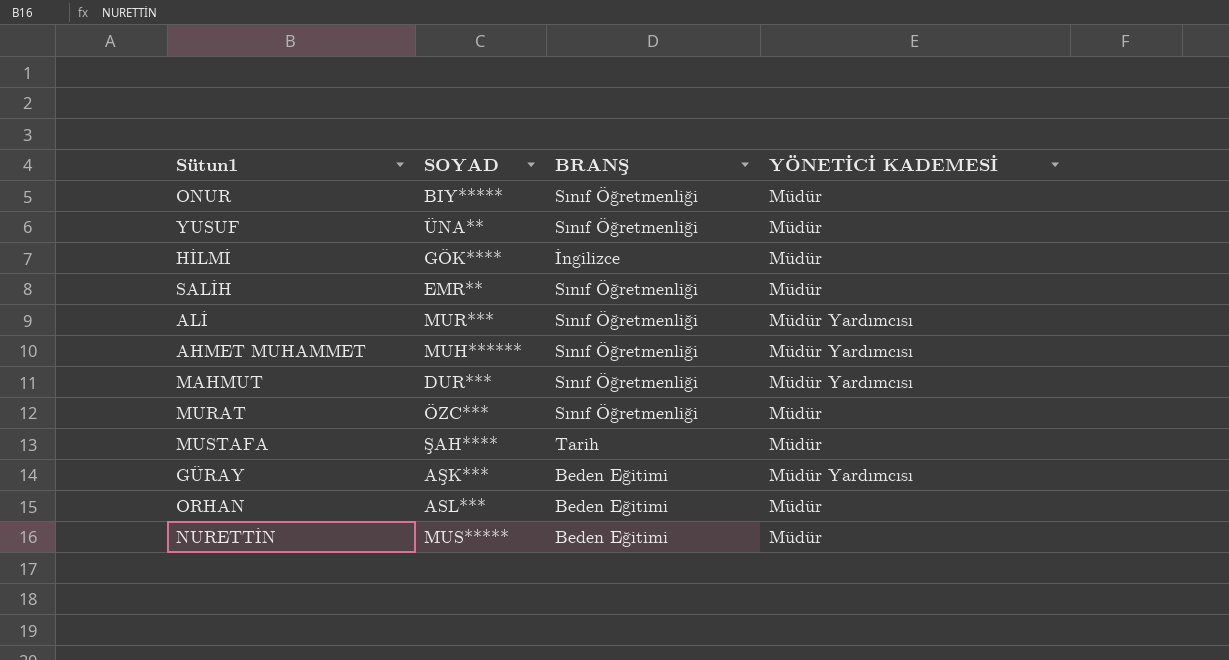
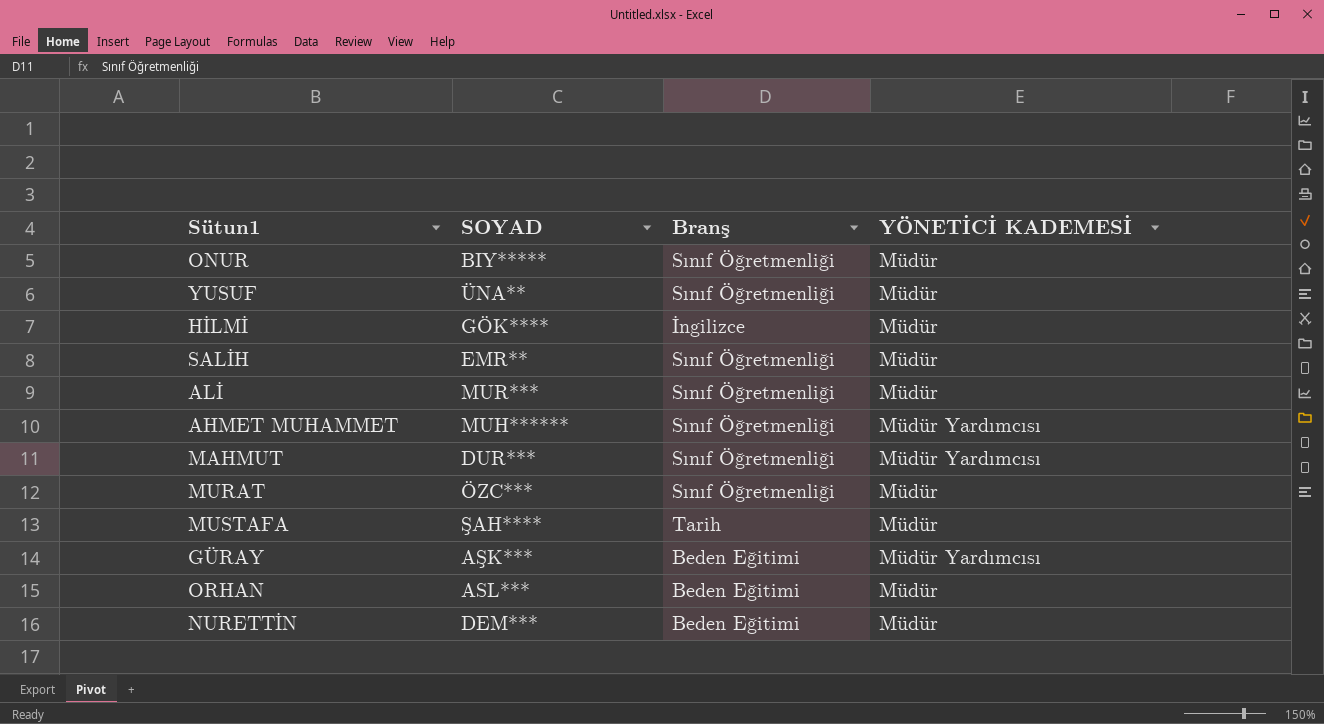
column name: BRANŞ -> Branş
ALİ | YÖNETİCİ KADEMESİ: Müdür Yardımcısı -> Müdür
NURETTİN | SOYAD: MUS***** -> DEM***

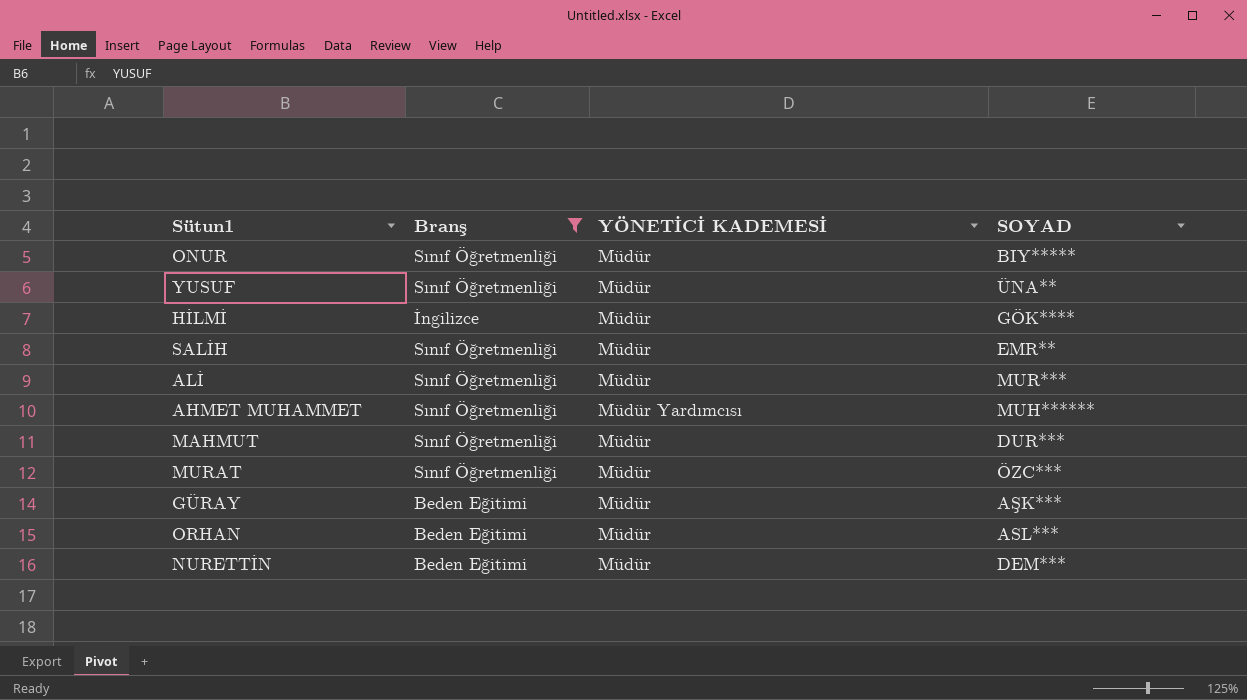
filter: none -> Branş != Tarih
column SOYAD | position: 2 -> 4
MAHMUT | YÖNETİCİ KADEMESİ: Müdür Yardımcısı -> Müdür
GÜRAY | YÖNETİCİ KADEMESİ: Müdür Yardımcısı -> Müdür

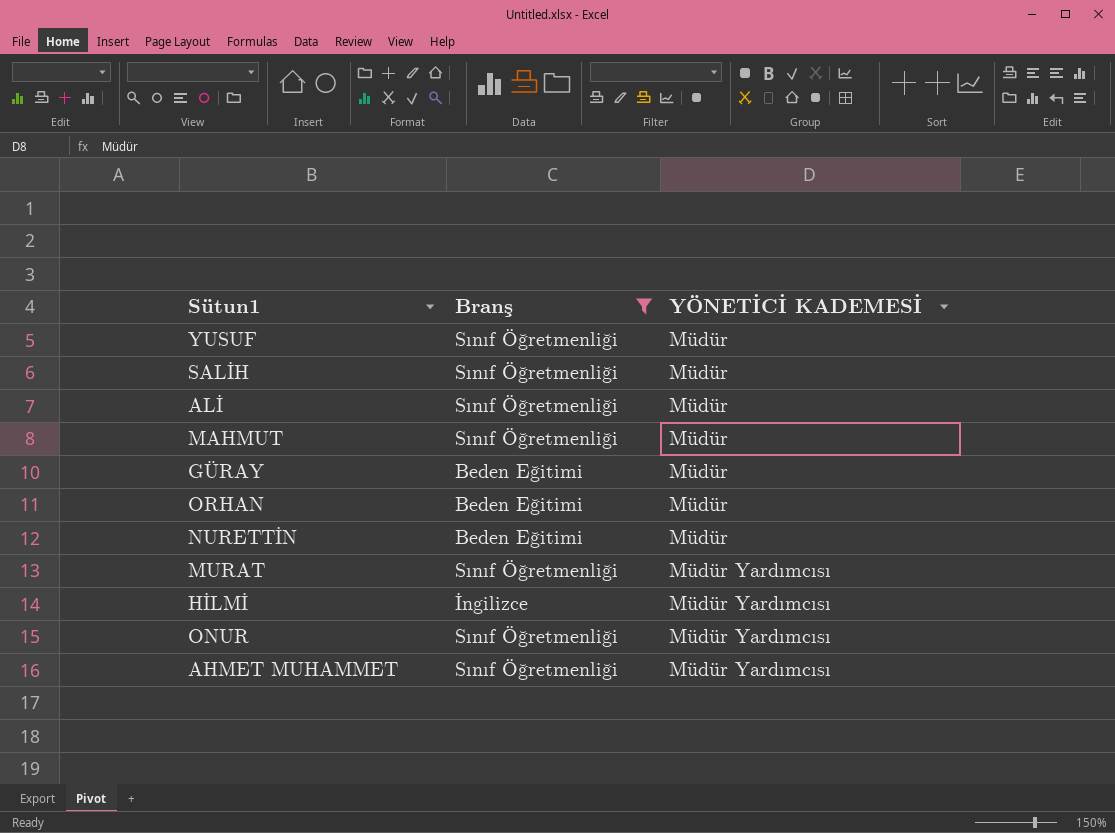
row order: none -> YÖNETİCİ KADEMESİ ascending
column SOYAD | position: 4 -> none
MURAT | YÖNETİCİ KADEMESİ: Müdür -> Müdür Yardımcısı
HİLMİ | YÖNETİCİ KADEMESİ: Müdür -> Müdür Yardımcısı
ONUR | YÖNETİCİ KADEMESİ: Müdür -> Müdür Yardımcısı

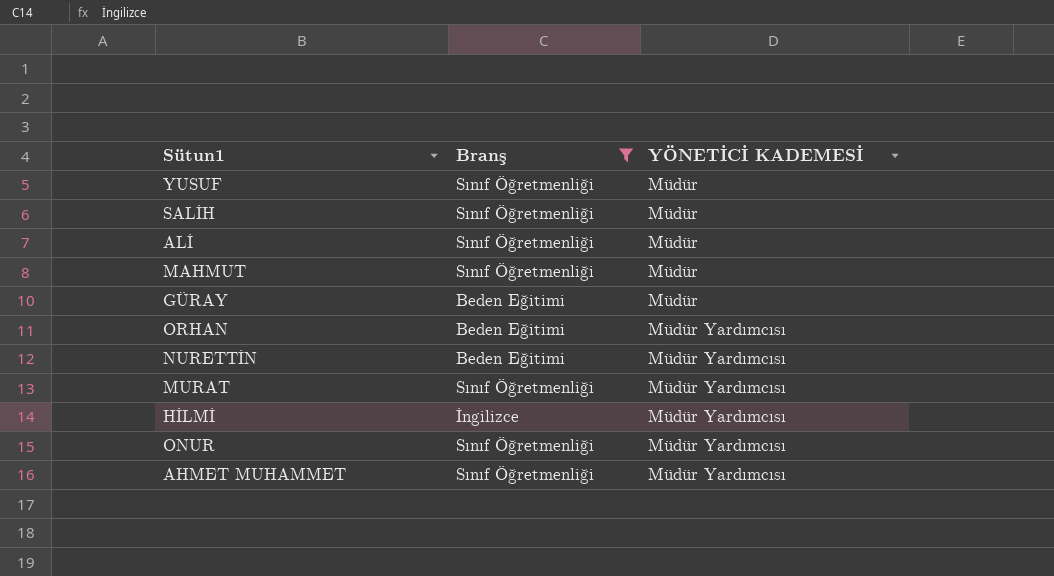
ORHAN | YÖNETİCİ KADEMESİ: Müdür -> Müdür Yardımcısı
NURETTİN | YÖNETİCİ KADEMESİ: Müdür -> Müdür Yardımcısı

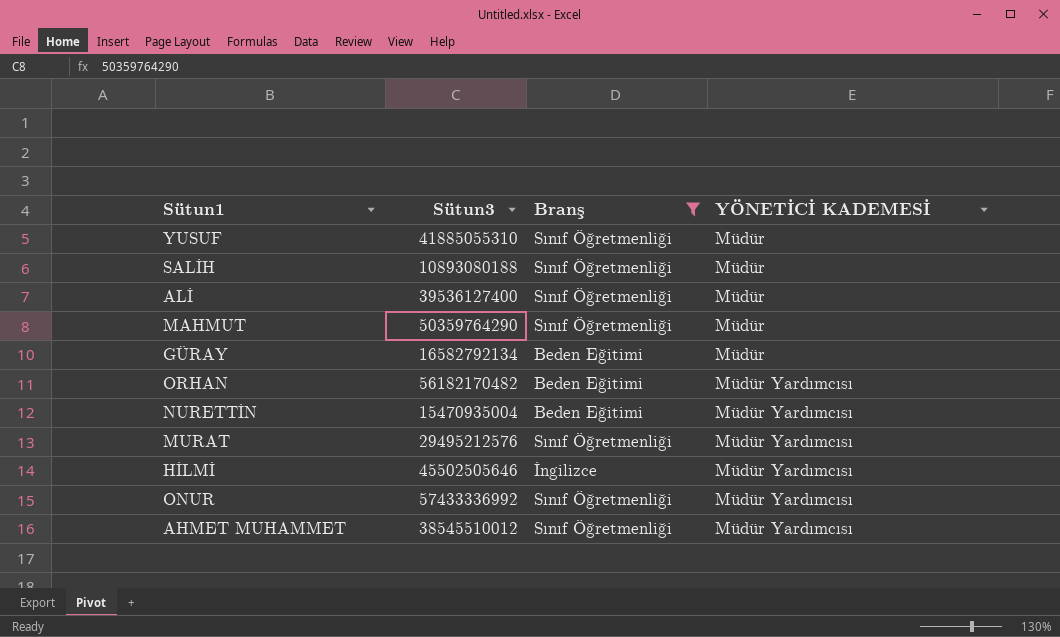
column Sütun3 | position: none -> 2

